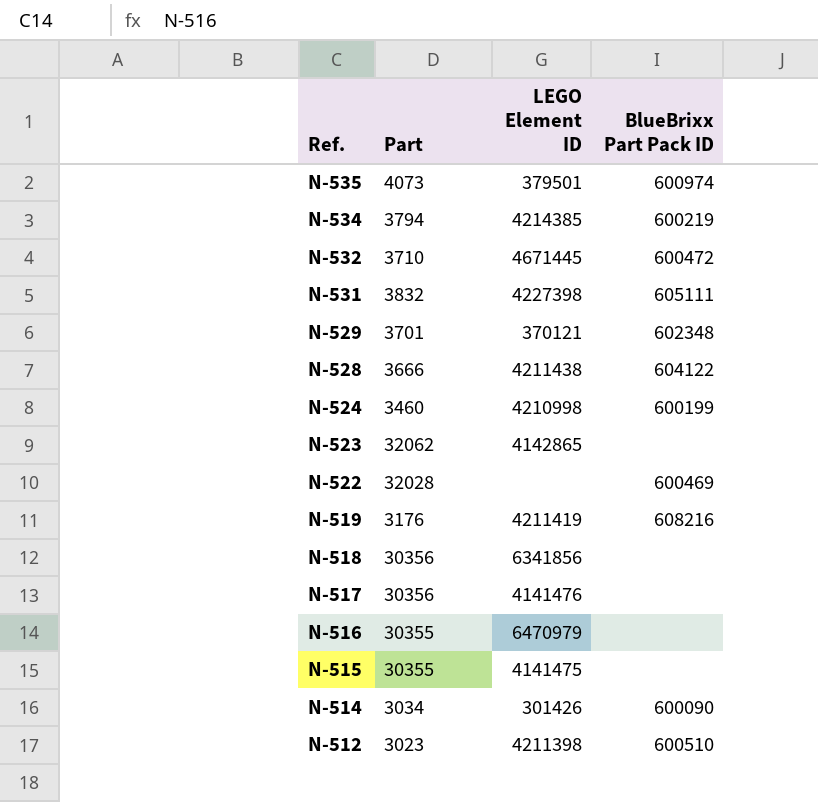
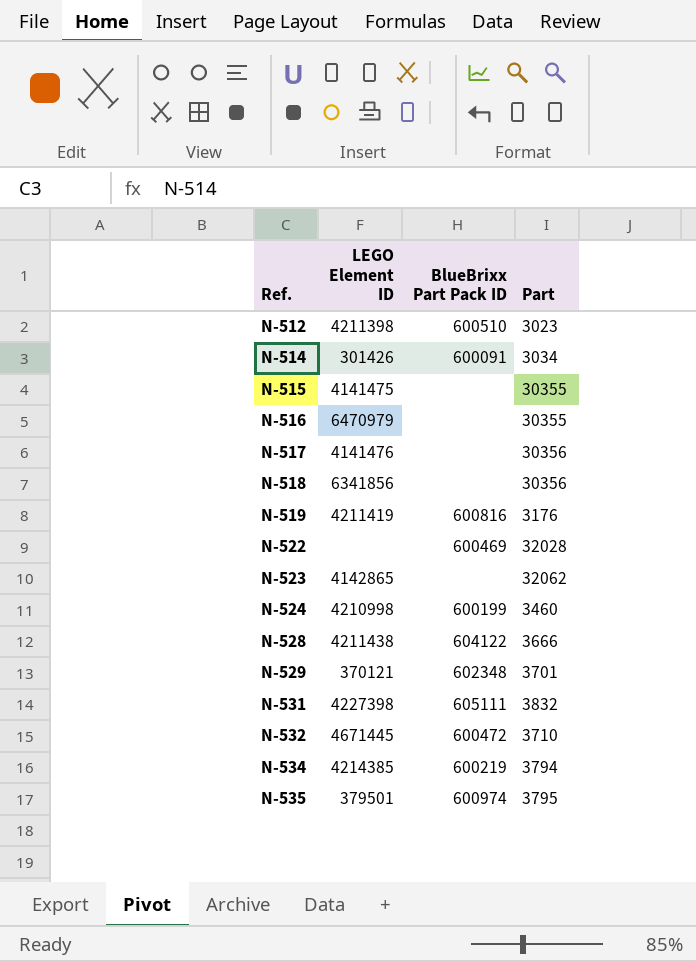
row order: Ref. descending -> Ref. ascending
column Part | position: 2 -> 4
N-514 | BlueBrixx Part Pack ID: 600090 -> 600091
N-519 | BlueBrixx Part Pack ID: 608216 -> 600816
N-535 | Part: 4073 -> 3795

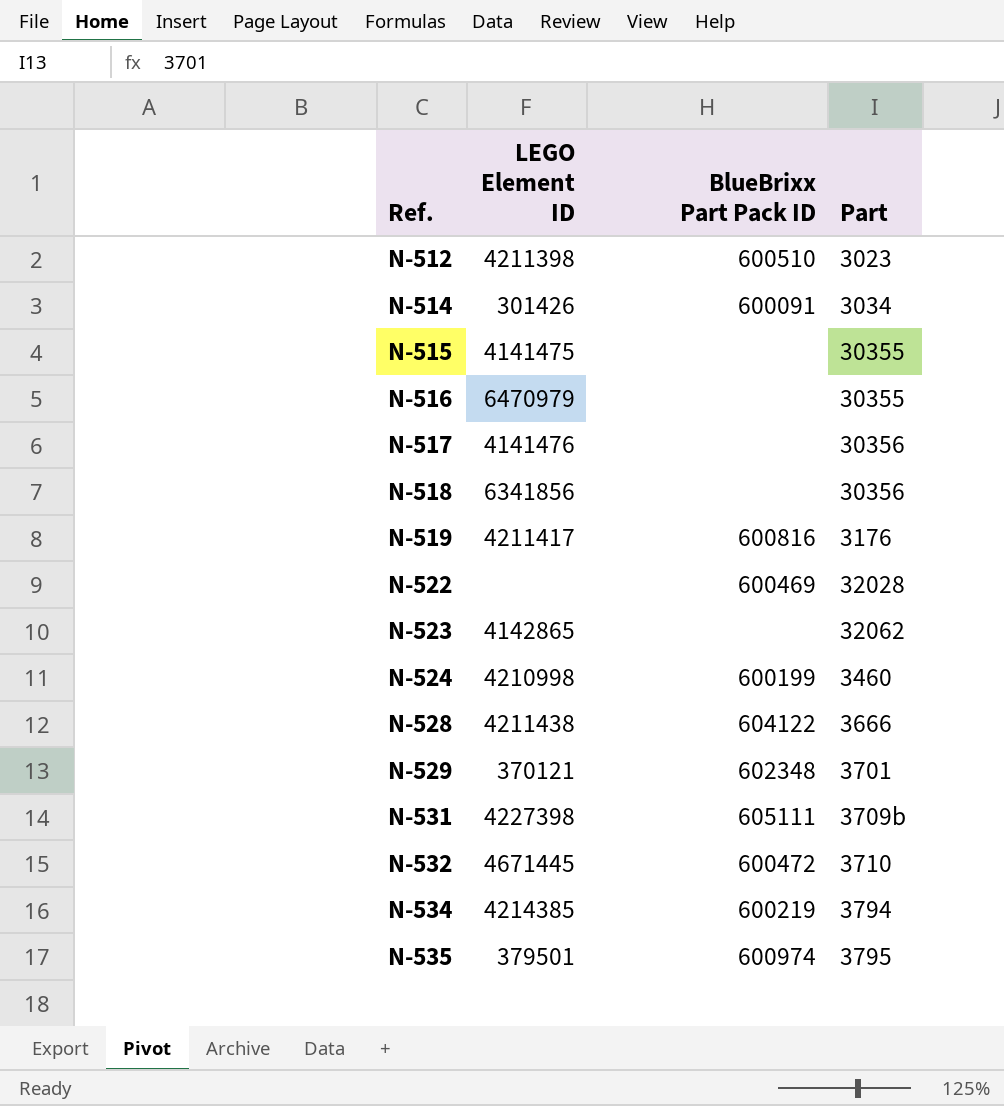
N-519 | LEGO Element ID: 4211419 -> 4211417
N-531 | Part: 3832 -> 3709b

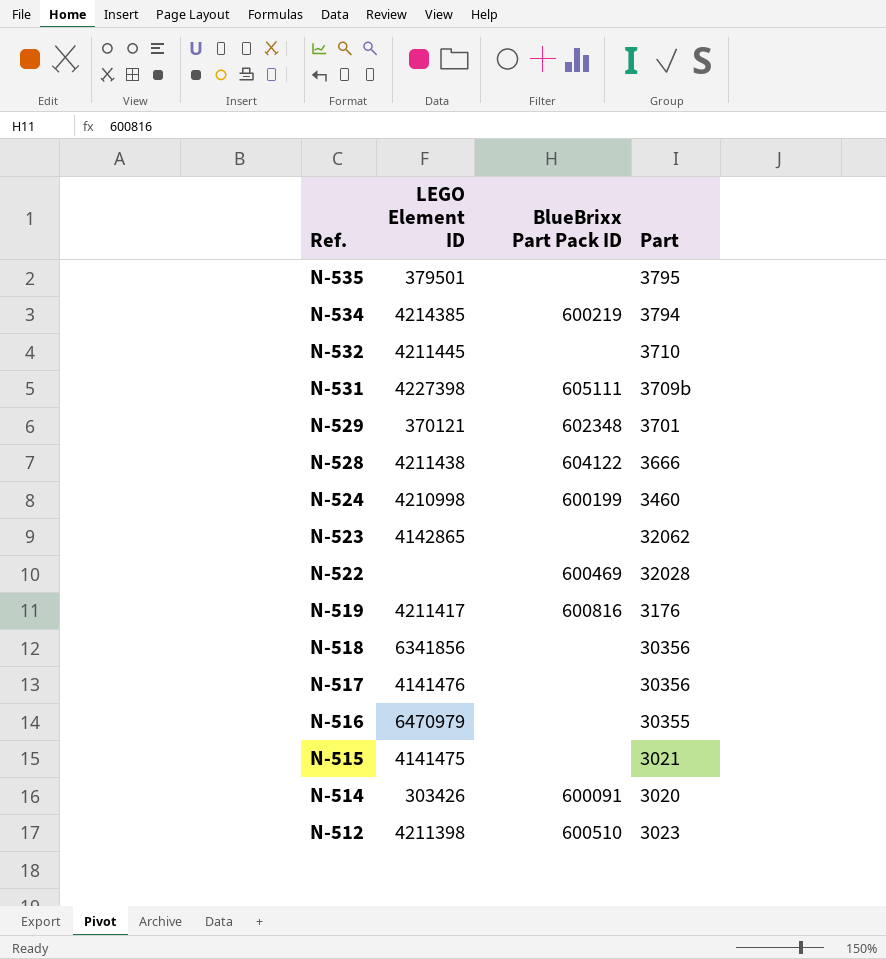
row order: Ref. ascending -> Ref. descending
N-535 | BlueBrixx Part Pack ID: 600974 -> none
N-532 | LEGO Element ID: 4671445 -> 4211445
N-532 | BlueBrixx Part Pack ID: 600472 -> none
N-515 | Part: 30355 -> 3021
N-514 | LEGO Element ID: 301426 -> 303426
N-514 | Part: 3034 -> 3020

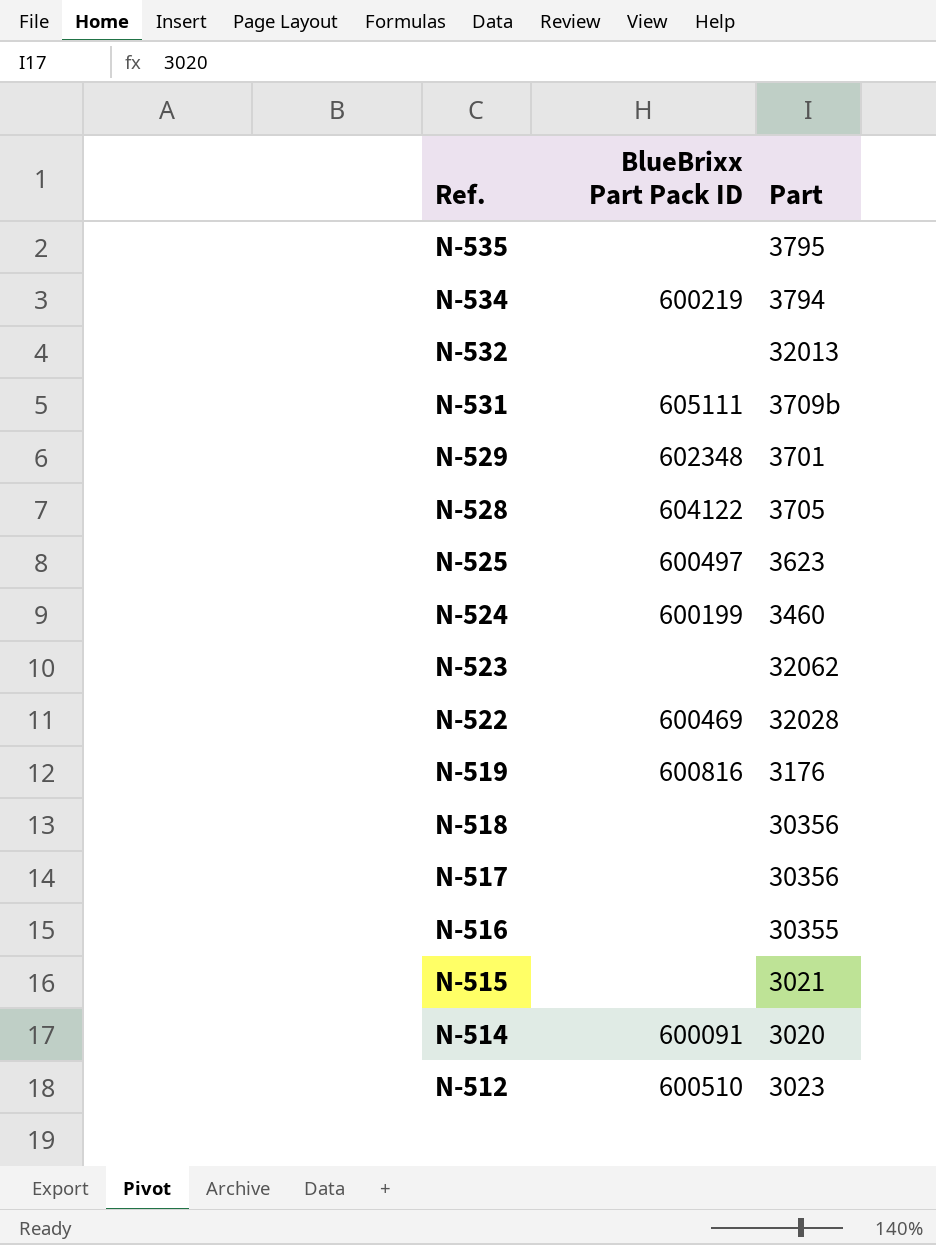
column LEGO Element ID | position: 2 -> none
N-532 | Part: 3710 -> 32013
N-528 | Part: 3666 -> 3705
row N-525: none -> 600497 | 3623

